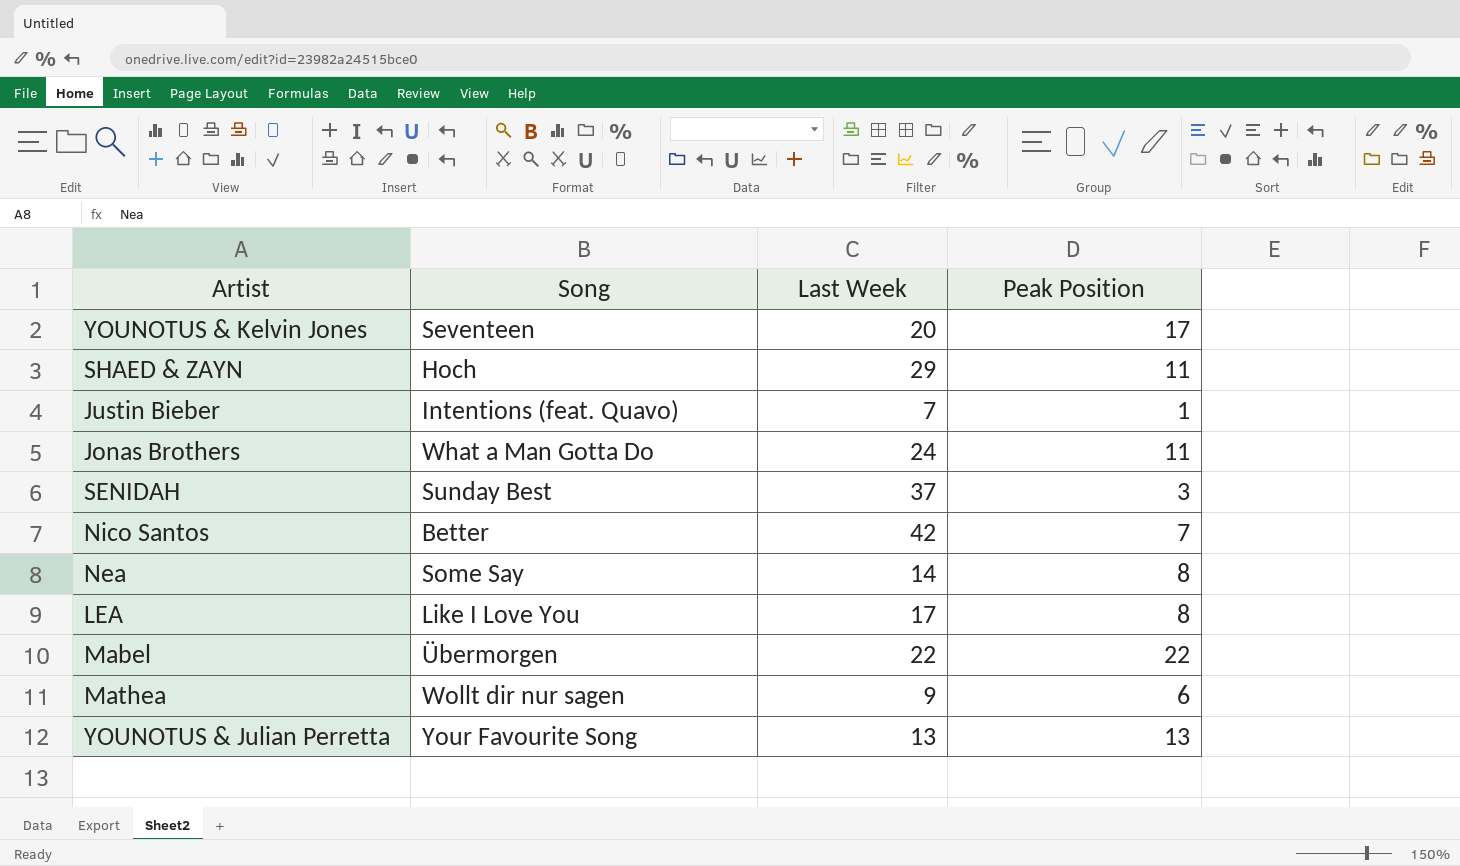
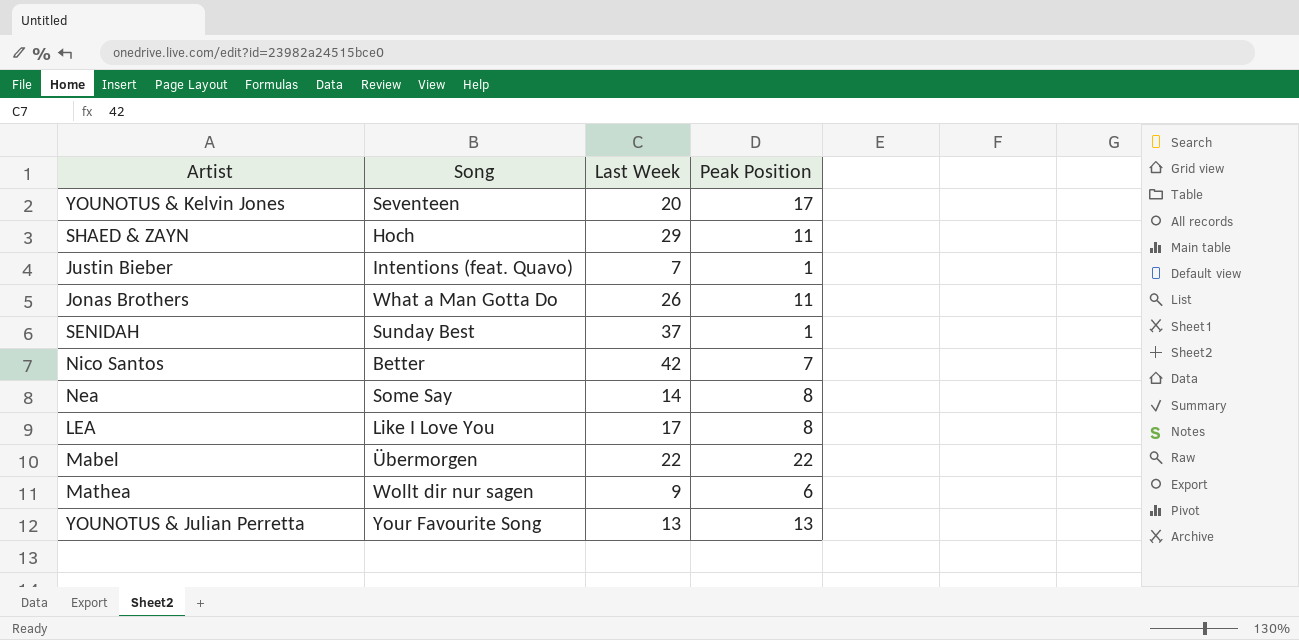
Jonas Brothers | Last Week: 24 -> 26
SENIDAH | Peak Position: 3 -> 1

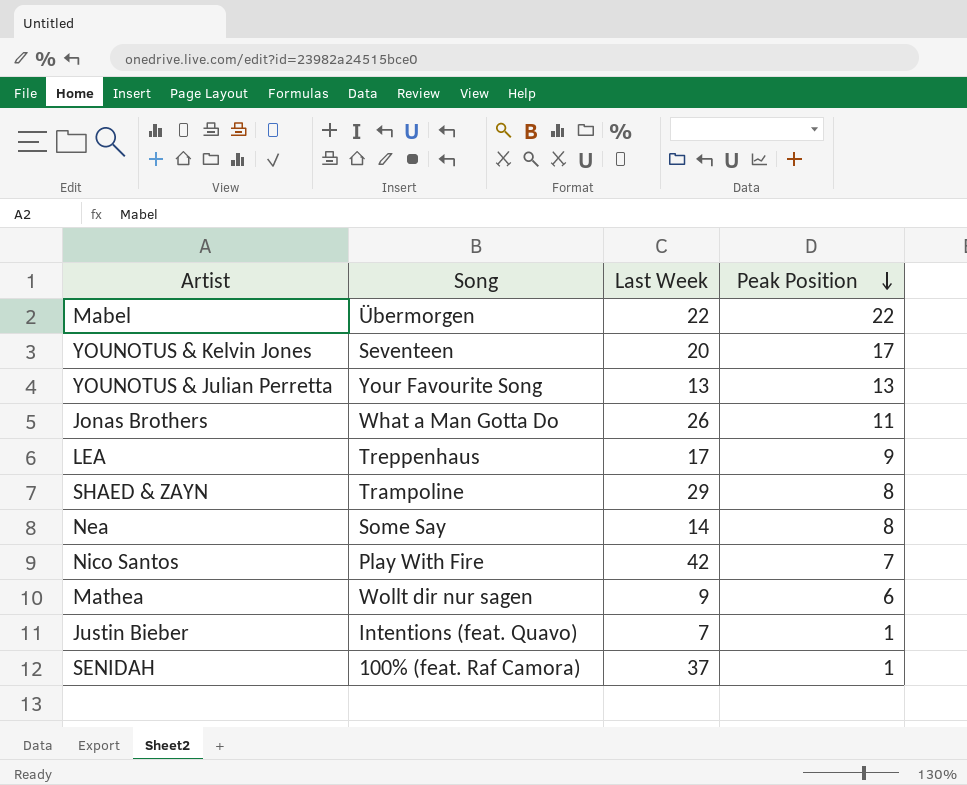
row order: none -> Peak Position descending
LEA | Song: Like I Love You -> Treppenhaus
LEA | Peak Position: 8 -> 9
SHAED & ZAYN | Song: Hoch -> Trampoline
SHAED & ZAYN | Peak Position: 11 -> 8
Nico Santos | Song: Better -> Play With Fire
SENIDAH | Song: Sunday Best -> 100% (feat. Raf Camora)

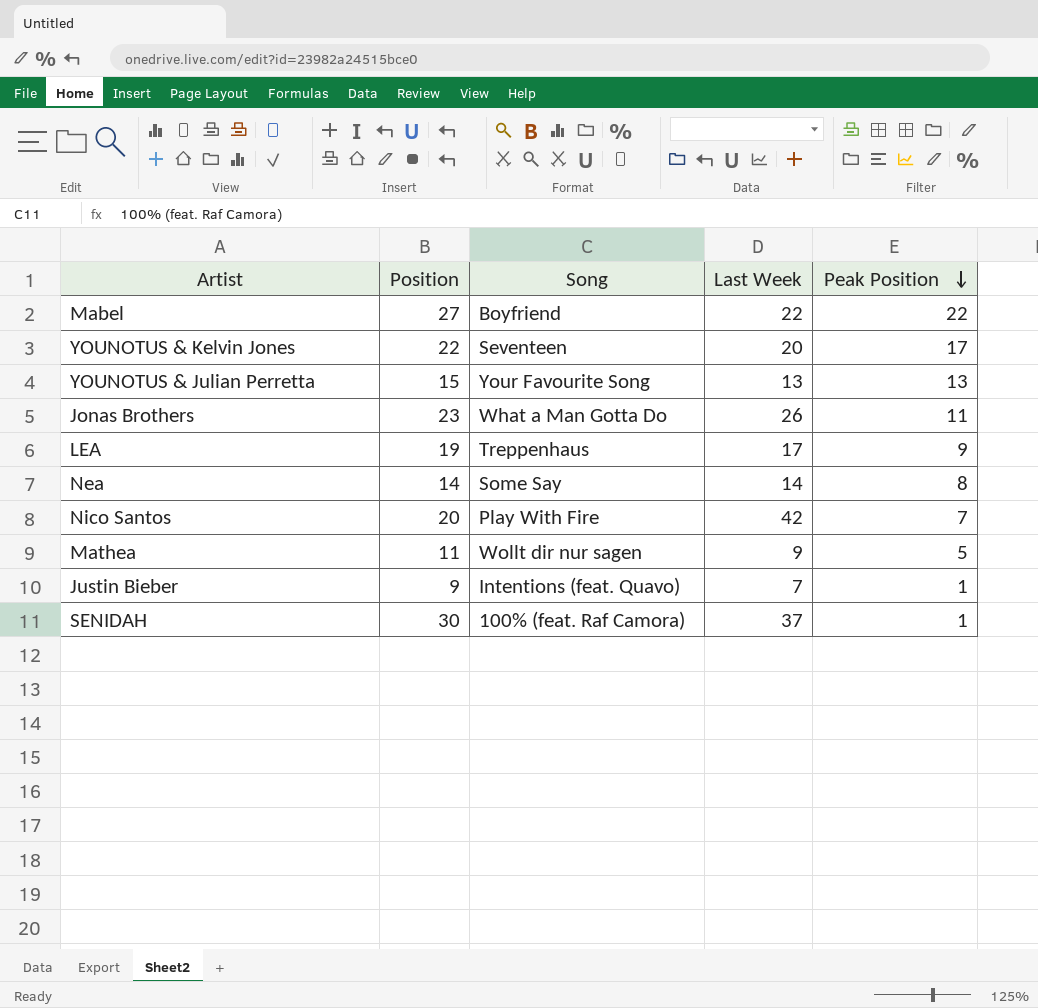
column Position | position: none -> 2
row SHAED & ZAYN: Trampoline | 29 | 8 -> none
Mabel | Song: Übermorgen -> Boyfriend
Mathea | Peak Position: 6 -> 5

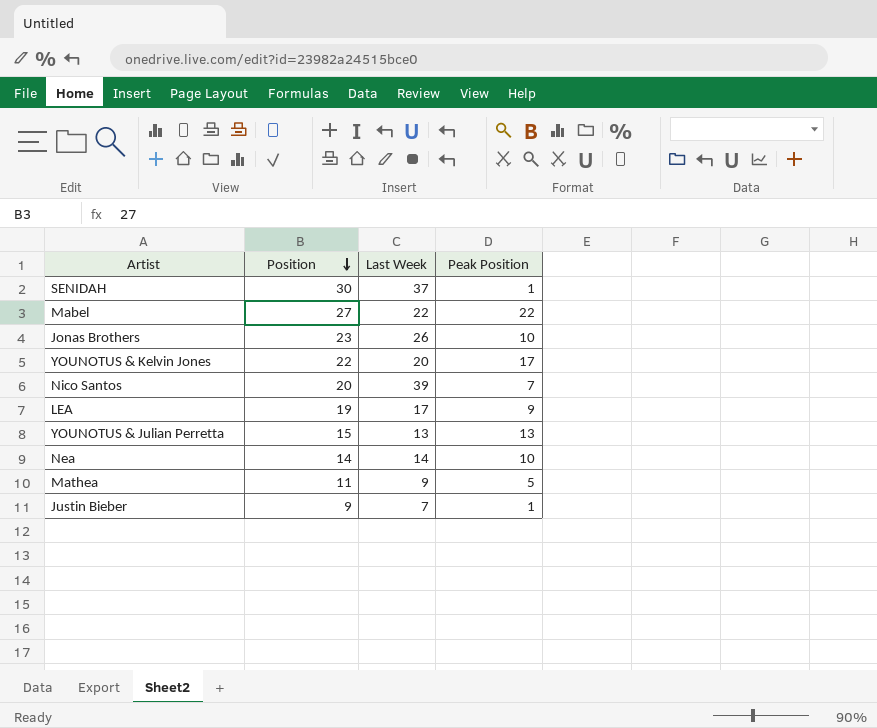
row order: Peak Position descending -> Position descending
column Song | position: 3 -> none
Jonas Brothers | Peak Position: 11 -> 10
Nico Santos | Last Week: 42 -> 39
Nea | Peak Position: 8 -> 10

